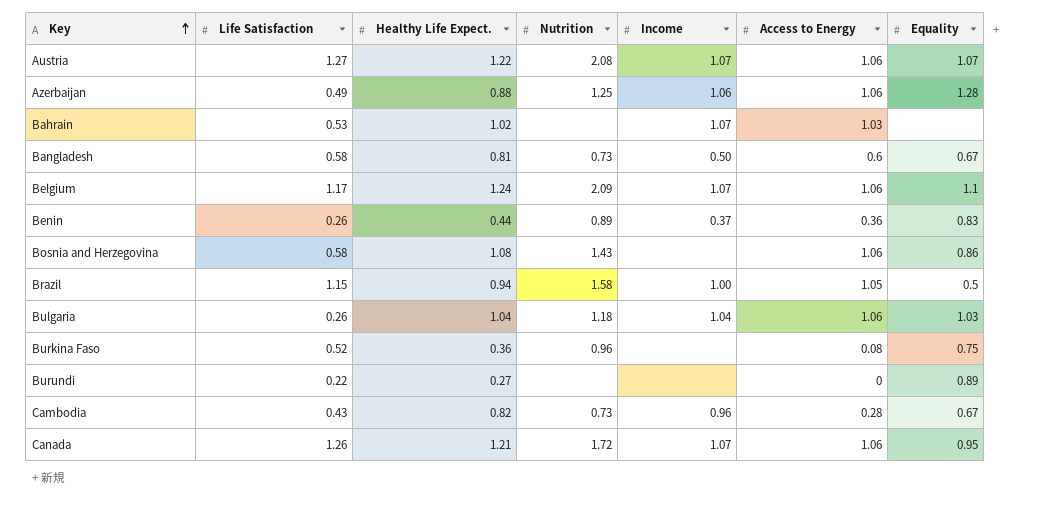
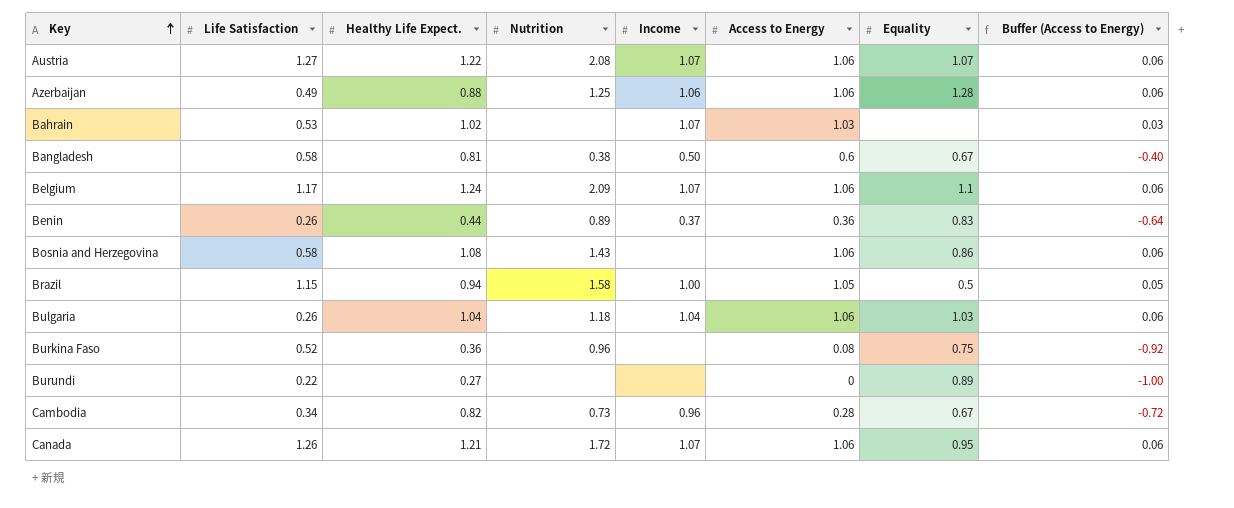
column Buffer (Access to Energy) | formula: none -> [Access to Energy] - 1
Bangladesh | Nutrition: 0.73 -> 0.38
Cambodia | Life Satisfaction: 0.43 -> 0.34

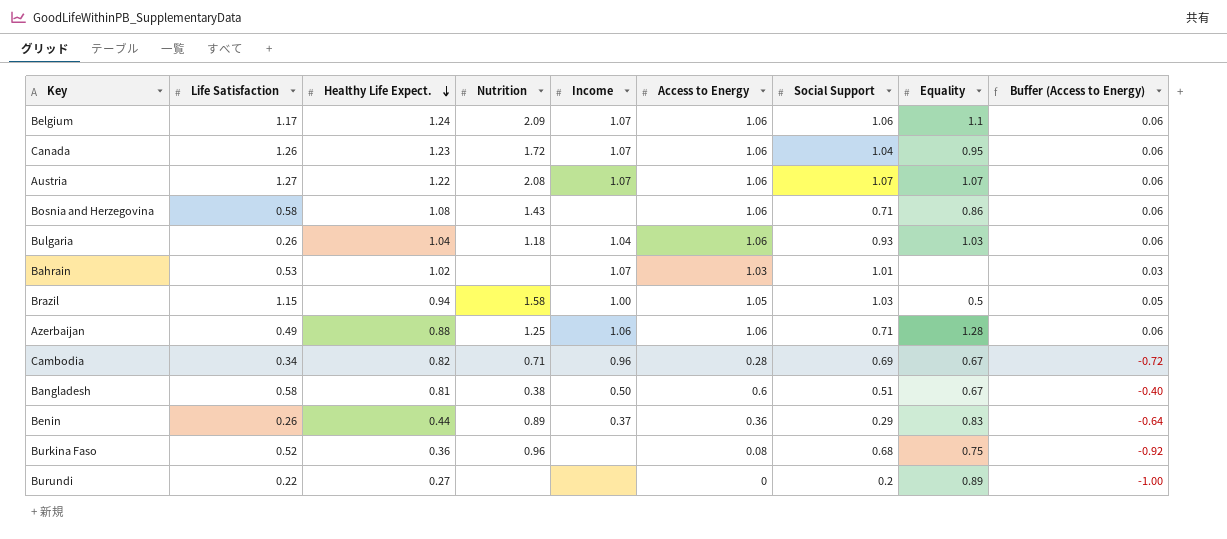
row order: Key ascending -> Healthy Life Expect. descending
column Social Support | position: none -> 7
Canada | Healthy Life Expect.: 1.21 -> 1.23
Cambodia | Nutrition: 0.73 -> 0.71

